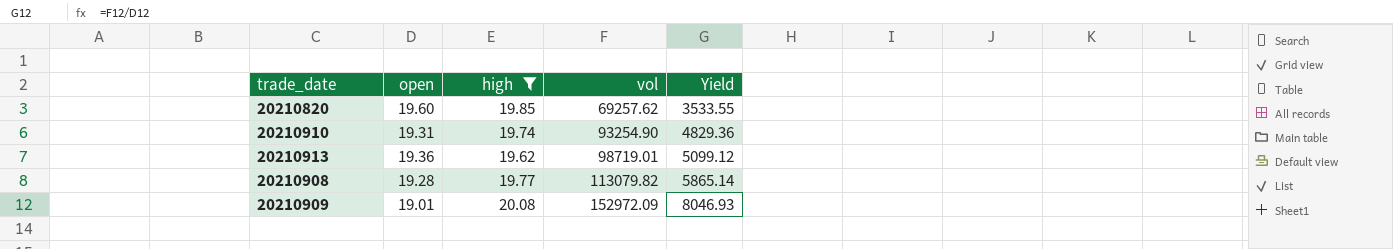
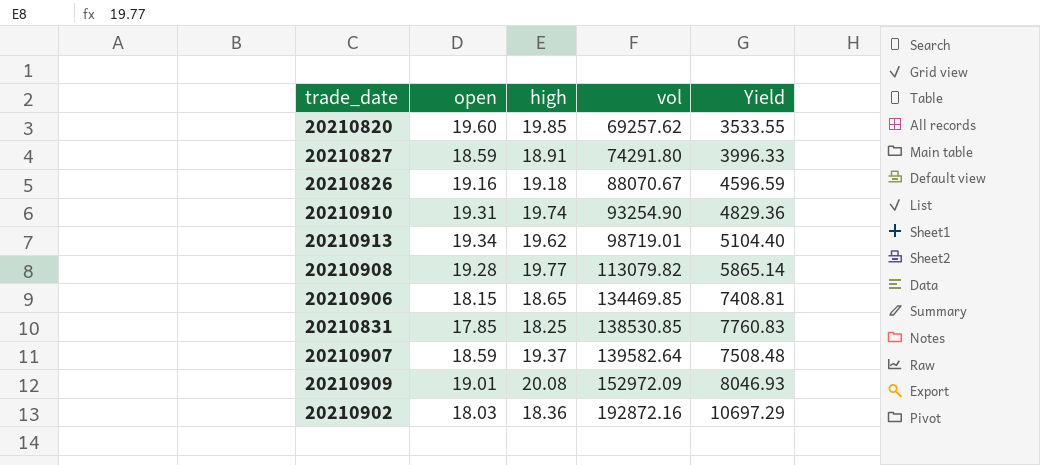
filter: high >= 19.62 -> none
20210913 | open: 19.36 -> 19.34
20210913 | Yield: 5099.12 -> 5104.40

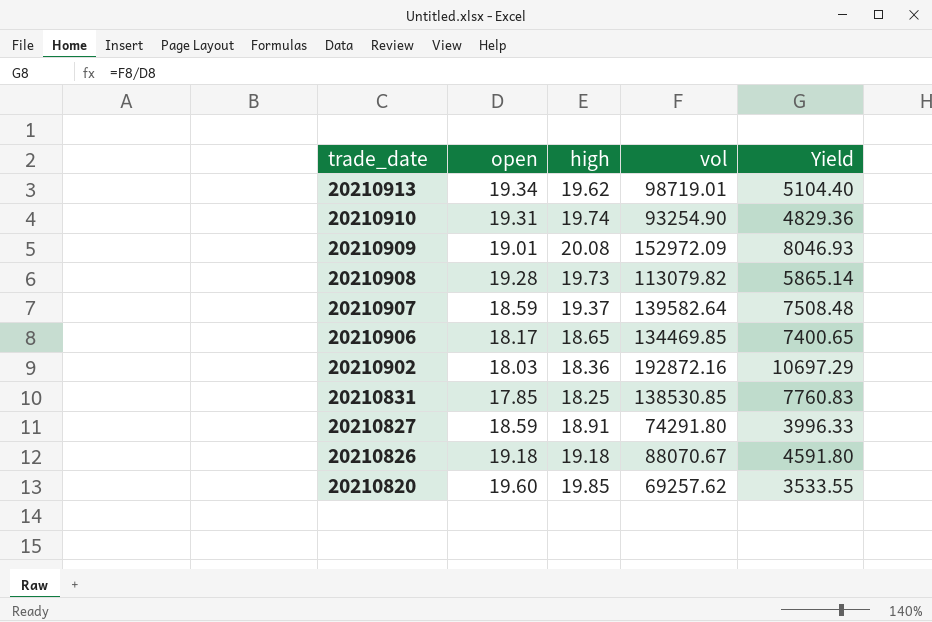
row order: vol ascending -> trade_date descending
20210908 | high: 19.77 -> 19.73
20210906 | open: 18.15 -> 18.17
20210906 | Yield: 7408.81 -> 7400.65
20210826 | open: 19.16 -> 19.18
20210826 | Yield: 4596.59 -> 4591.80

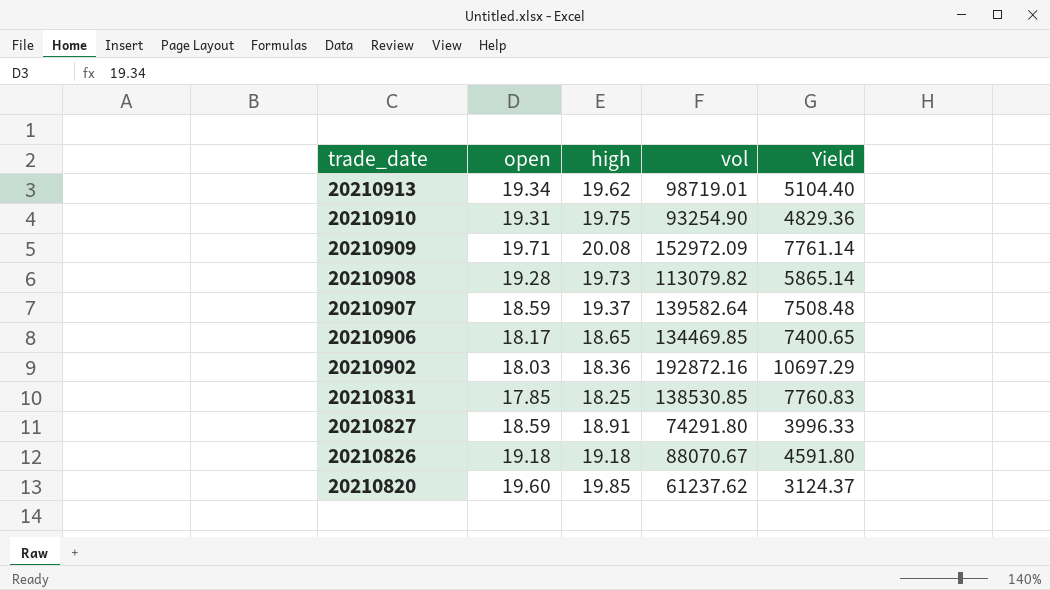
20210910 | high: 19.74 -> 19.75
20210909 | open: 19.01 -> 19.71
20210909 | Yield: 8046.93 -> 7761.14
20210820 | vol: 69257.62 -> 61237.62
20210820 | Yield: 3533.55 -> 3124.37

